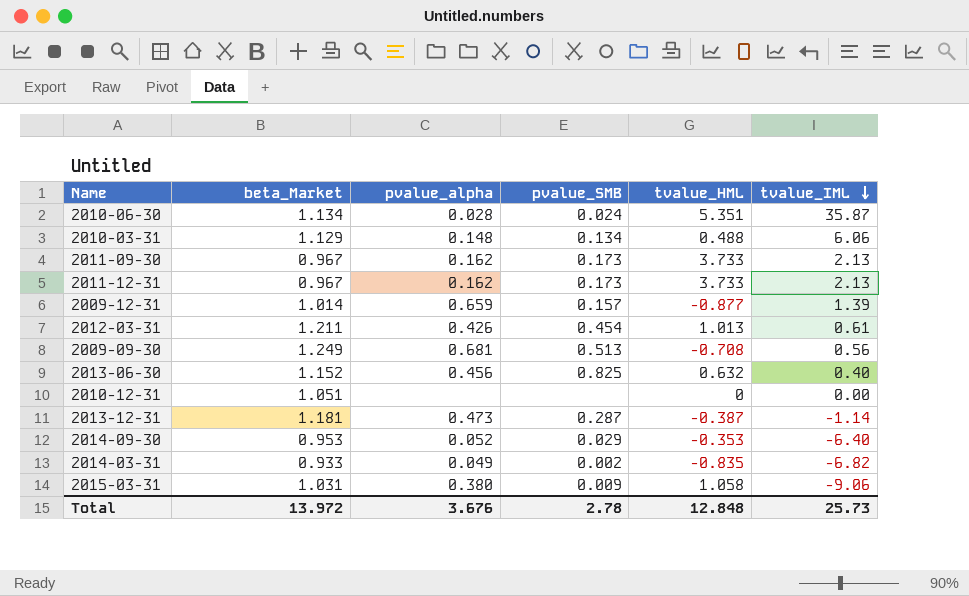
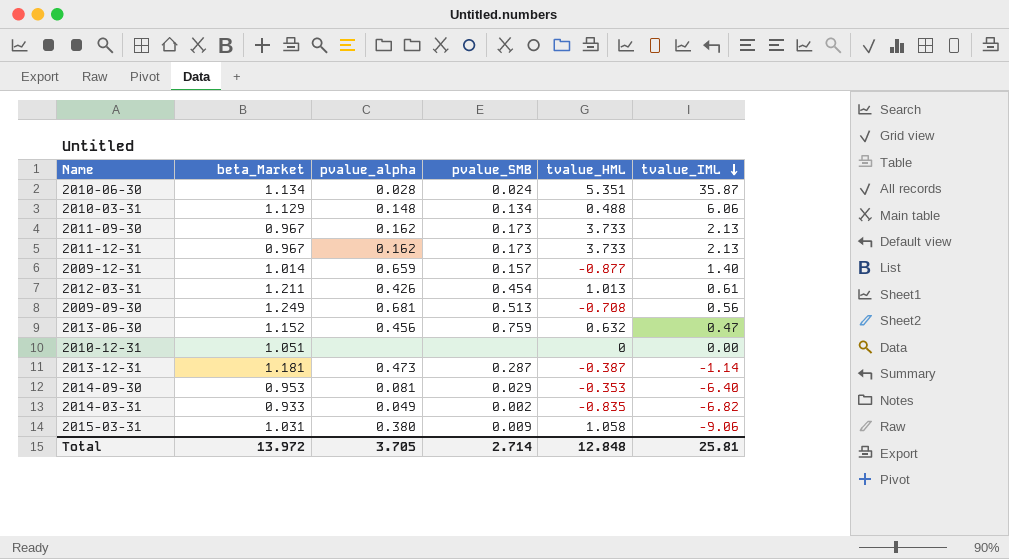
2009-12-31 | tvalue_IML: 1.39 -> 1.40
2013-06-30 | pvalue_SMB: 0.825 -> 0.759
2013-06-30 | tvalue_IML: 0.40 -> 0.47
2014-09-30 | pvalue_alpha: 0.052 -> 0.081
Total | pvalue_alpha: 3.676 -> 3.705
Total | pvalue_SMB: 2.78 -> 2.714
Total | tvalue_IML: 25.73 -> 25.81

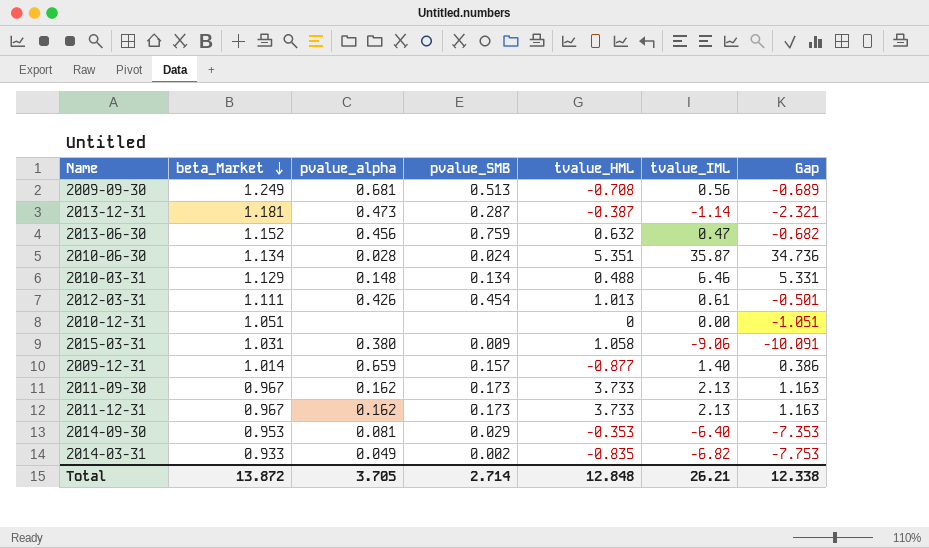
row order: tvalue_IML descending -> beta_Market descending
column Gap | formula: none -> [tvalue_IML] - [beta_Market]
2010-03-31 | tvalue_IML: 6.06 -> 6.46
2012-03-31 | beta_Market: 1.211 -> 1.111
Total | beta_Market: 13.972 -> 13.872
Total | tvalue_IML: 25.81 -> 26.21

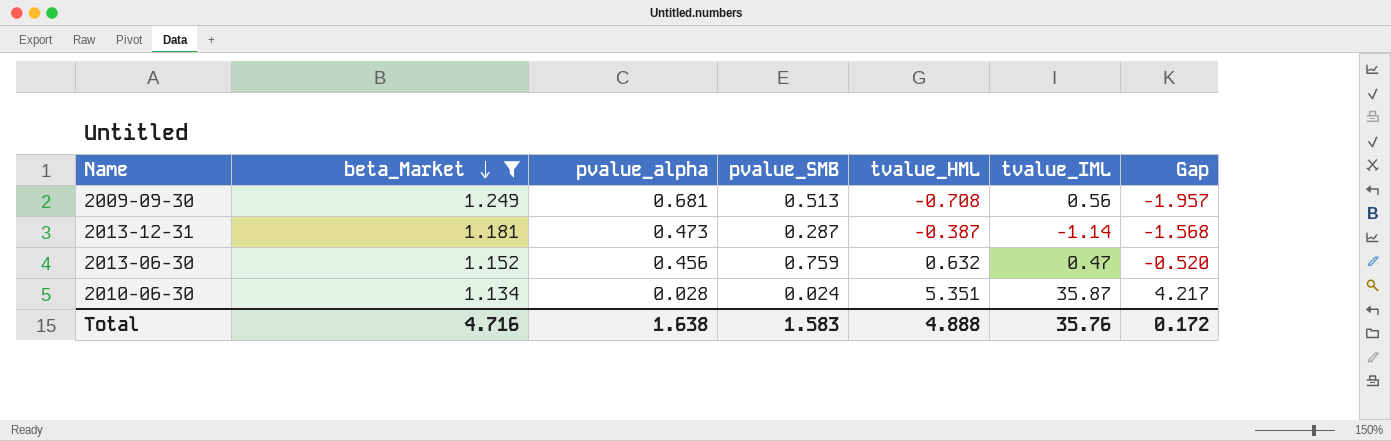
filter: none -> beta_Market >= 1.134
column Gap | formula: [tvalue_IML] - [beta_Market] -> [tvalue_HML] - [beta_Market]
Total | beta_Market: 13.872 -> 4.716
Total | pvalue_alpha: 3.705 -> 1.638
Total | pvalue_SMB: 2.714 -> 1.583
Total | tvalue_HML: 12.848 -> 4.888
Total | tvalue_IML: 26.21 -> 35.76
Total | Gap: 12.338 -> 0.172

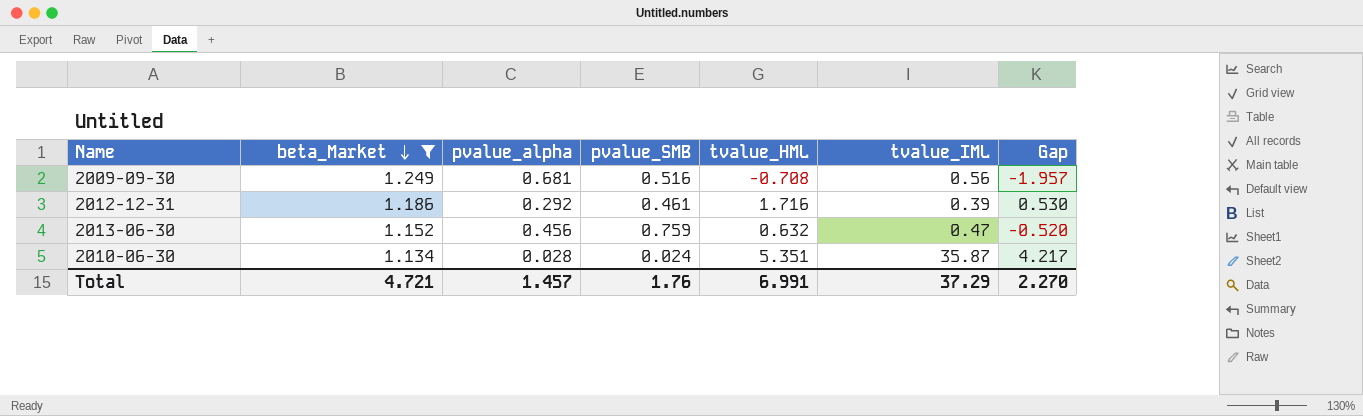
row 2013-12-31: 1.181 | 0.473 | 0.287 | -0.387 | -1.14 | -1.568 -> none
2009-09-30 | pvalue_SMB: 0.513 -> 0.516
row 2012-12-31: none -> 1.186 | 0.292 | 0.461 | 1.716 | 0.39 | 0.530
Total | beta_Market: 4.716 -> 4.721
Total | pvalue_alpha: 1.638 -> 1.457
Total | pvalue_SMB: 1.583 -> 1.76
Total | tvalue_HML: 4.888 -> 6.991
Total | tvalue_IML: 35.76 -> 37.29
Total | Gap: 0.172 -> 2.270

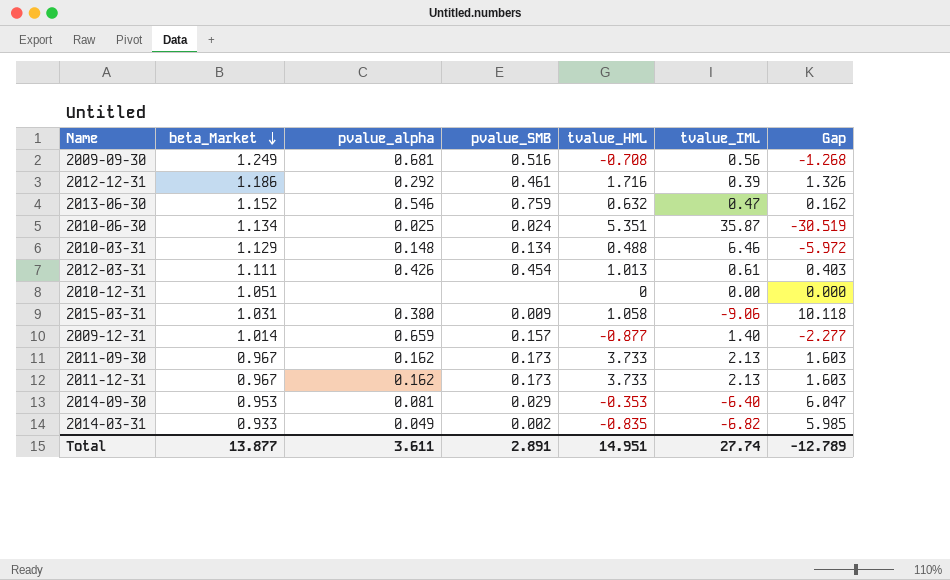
filter: beta_Market >= 1.134 -> none
column Gap | formula: [tvalue_HML] - [beta_Market] -> [tvalue_HML] - [tvalue_IML]
2013-06-30 | pvalue_alpha: 0.456 -> 0.546
2010-06-30 | pvalue_alpha: 0.028 -> 0.025
Total | beta_Market: 4.721 -> 13.877
Total | pvalue_alpha: 1.457 -> 3.611
Total | pvalue_SMB: 1.76 -> 2.891
Total | tvalue_HML: 6.991 -> 14.951
Total | tvalue_IML: 37.29 -> 27.74
Total | Gap: 2.270 -> -12.789

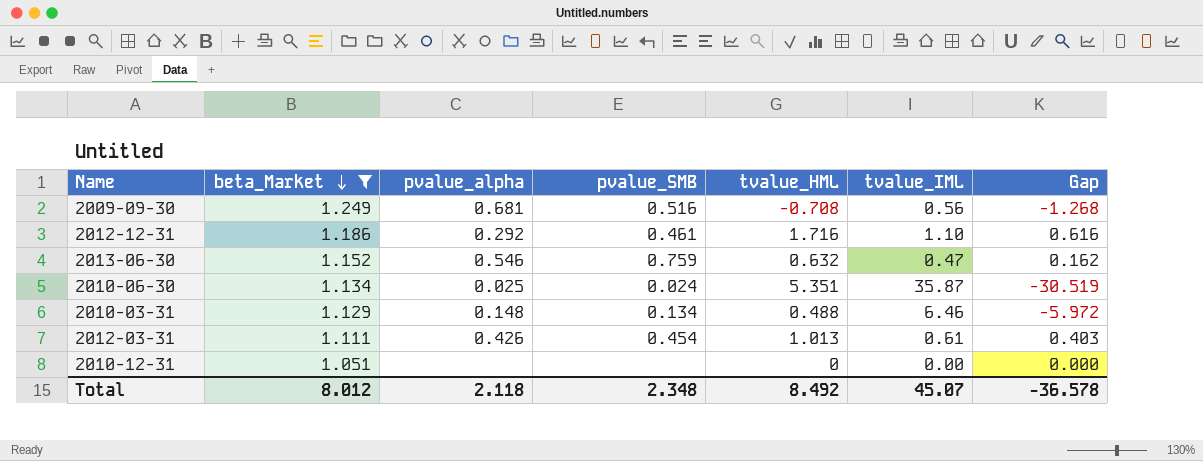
filter: none -> beta_Market >= 1.051
2012-12-31 | tvalue_IML: 0.39 -> 1.10
2012-12-31 | Gap: 1.326 -> 0.616
Total | beta_Market: 13.877 -> 8.012
Total | pvalue_alpha: 3.611 -> 2.118
Total | pvalue_SMB: 2.891 -> 2.348
Total | tvalue_HML: 14.951 -> 8.492
Total | tvalue_IML: 27.74 -> 45.07
Total | Gap: -12.789 -> -36.578

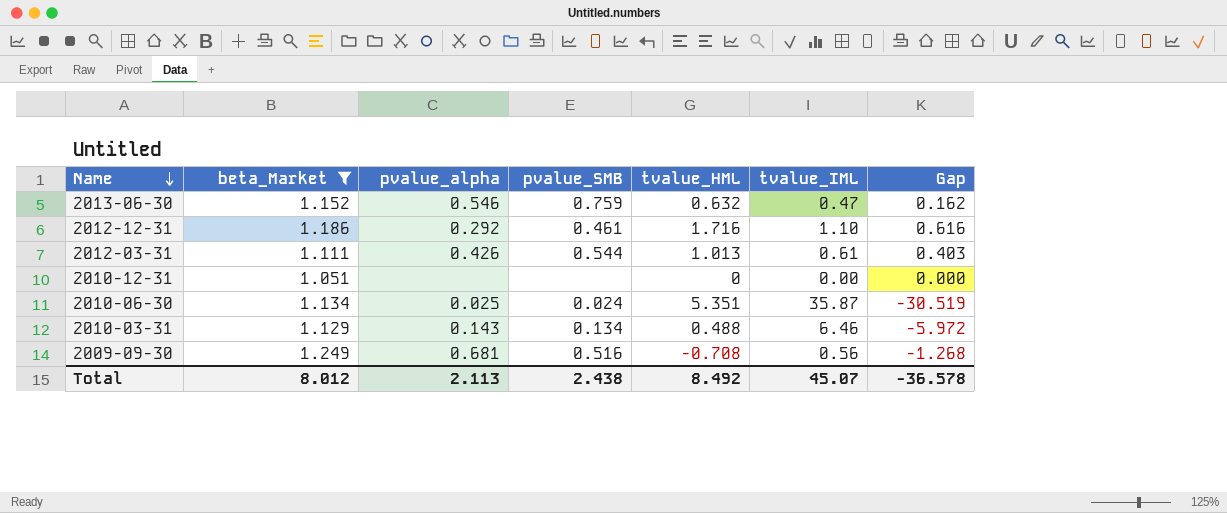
row order: beta_Market descending -> Name descending
2012-03-31 | pvalue_SMB: 0.454 -> 0.544
2010-03-31 | pvalue_alpha: 0.148 -> 0.143
Total | pvalue_alpha: 2.118 -> 2.113
Total | pvalue_SMB: 2.348 -> 2.438

